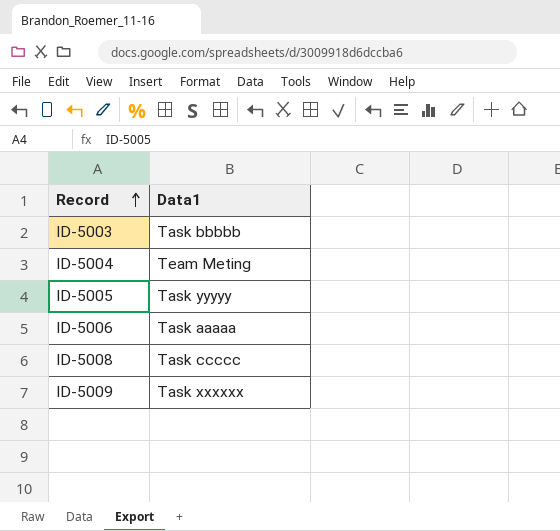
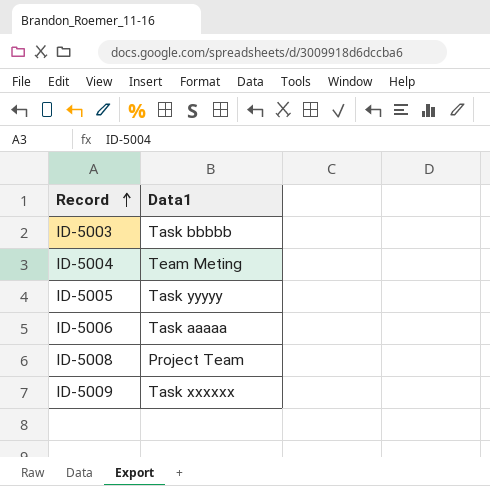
ID-5008 | Data1: Task ccccc -> Project Team

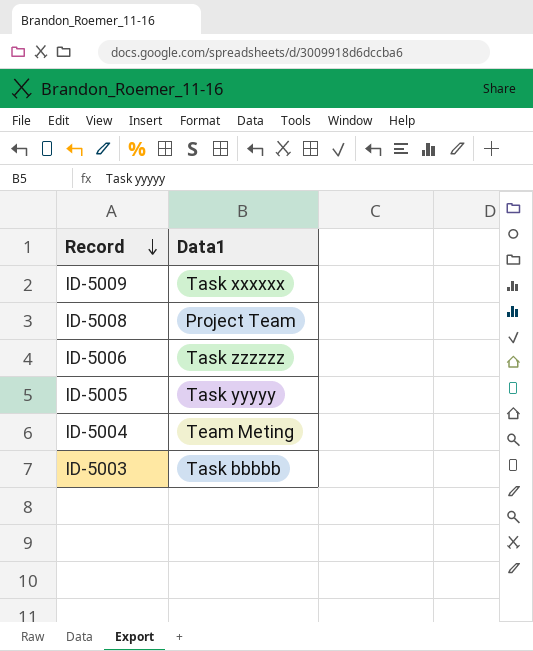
row order: Record ascending -> Record descending
ID-5006 | Data1: Task aaaaa -> Task zzzzzz

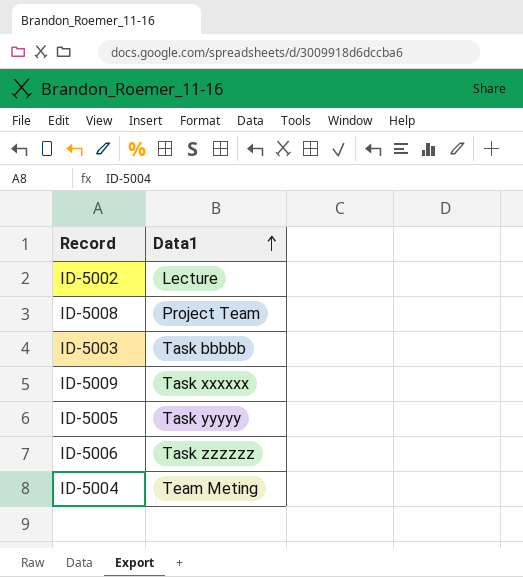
row order: Record descending -> Data1 ascending
row ID-5002: none -> Lecture

